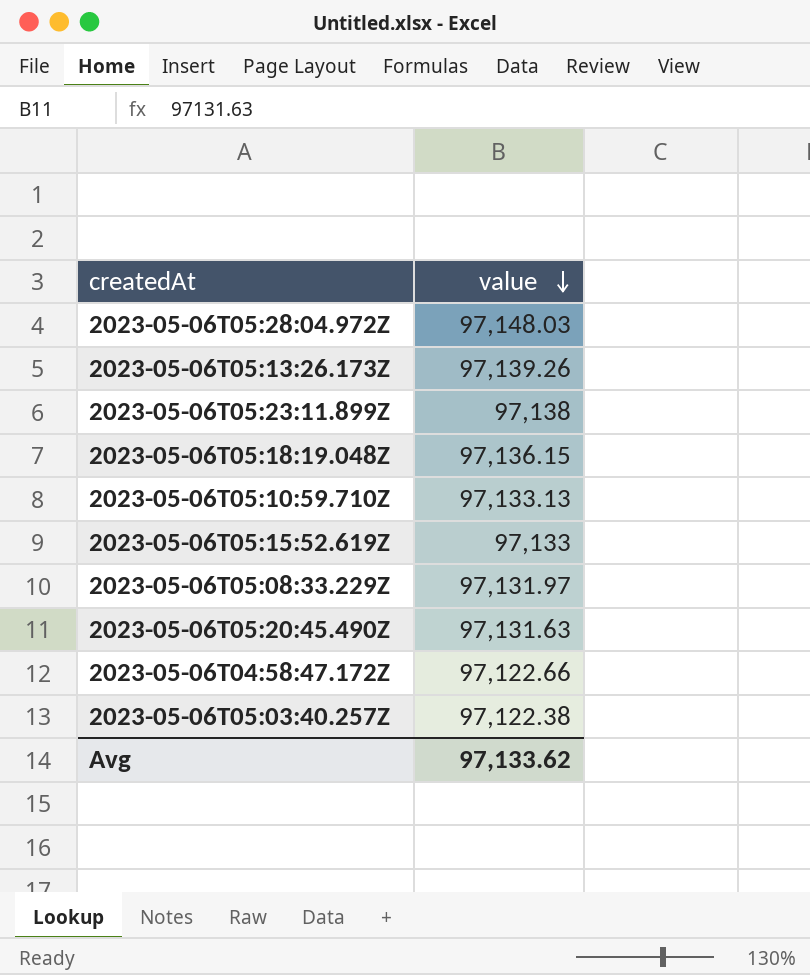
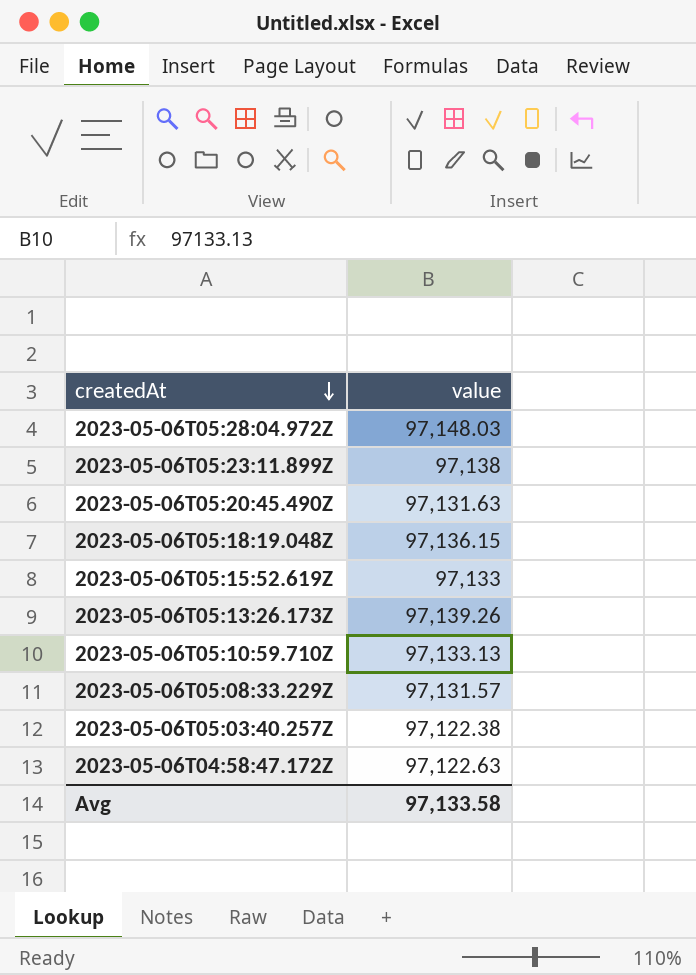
row order: value descending -> createdAt descending
2023-05-06T05:08:33.229Z | value: 97,131.97 -> 97,131.57
2023-05-06T04:58:47.172Z | value: 97,122.66 -> 97,122.63
Avg | value: 97,133.62 -> 97,133.58

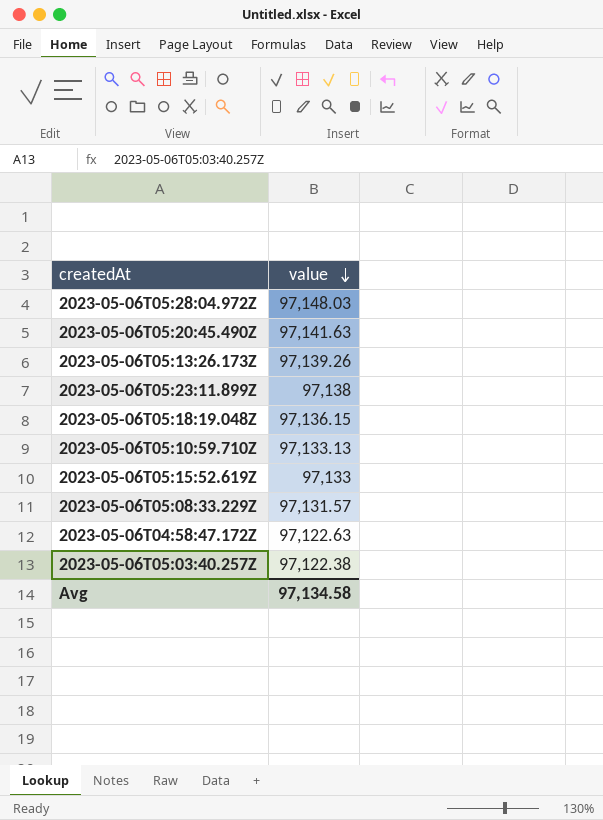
row order: createdAt descending -> value descending
2023-05-06T05:20:45.490Z | value: 97,131.63 -> 97,141.63
Avg | value: 97,133.58 -> 97,134.58

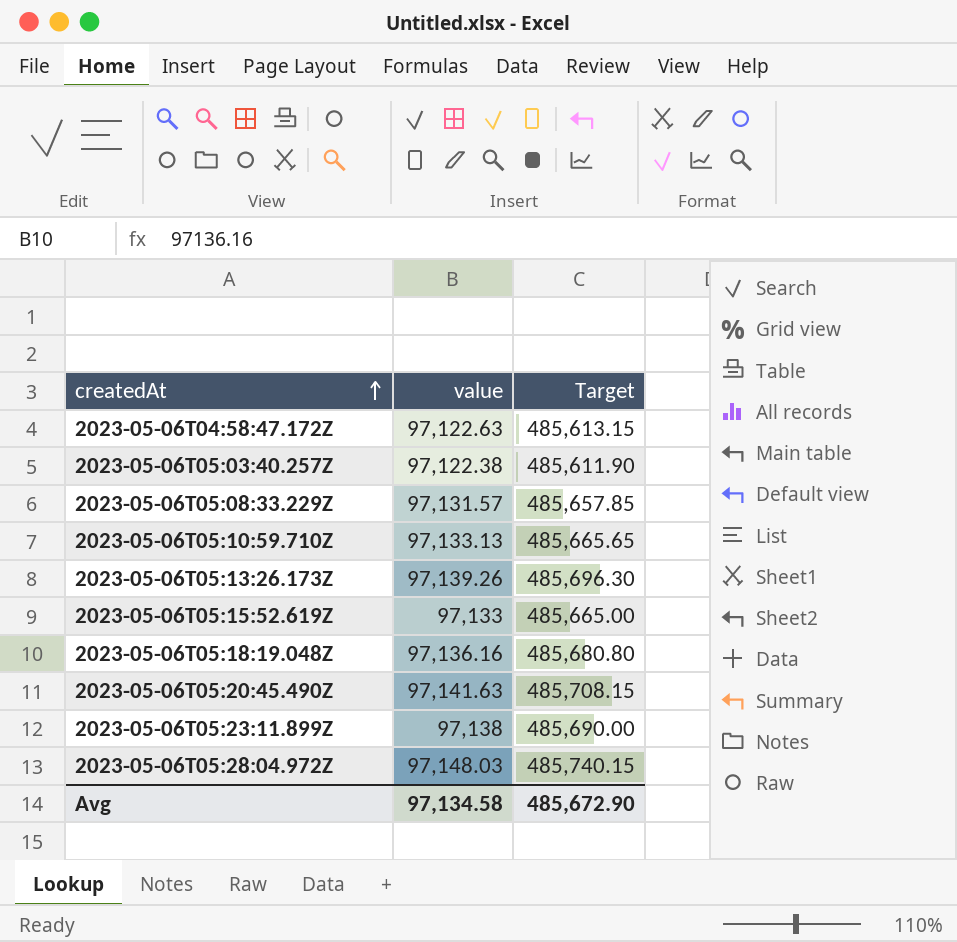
row order: value descending -> createdAt ascending
column Target | formula: none -> [value] * 5
2023-05-06T05:18:19.048Z | value: 97,136.15 -> 97,136.16

